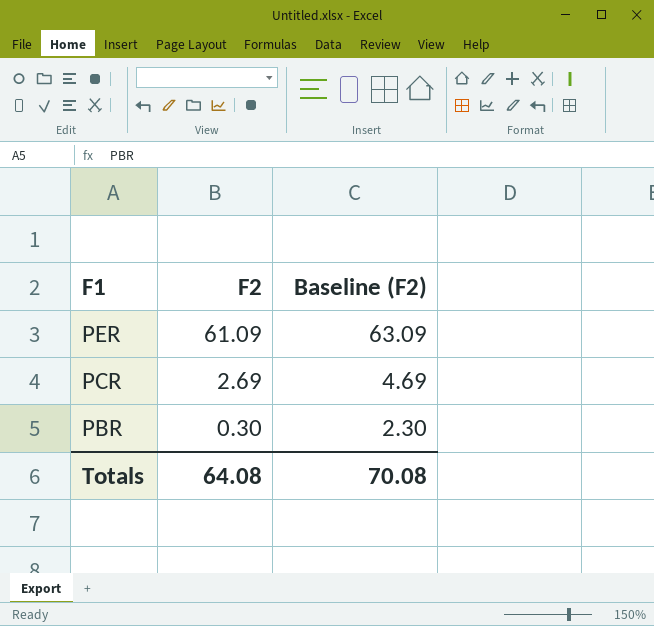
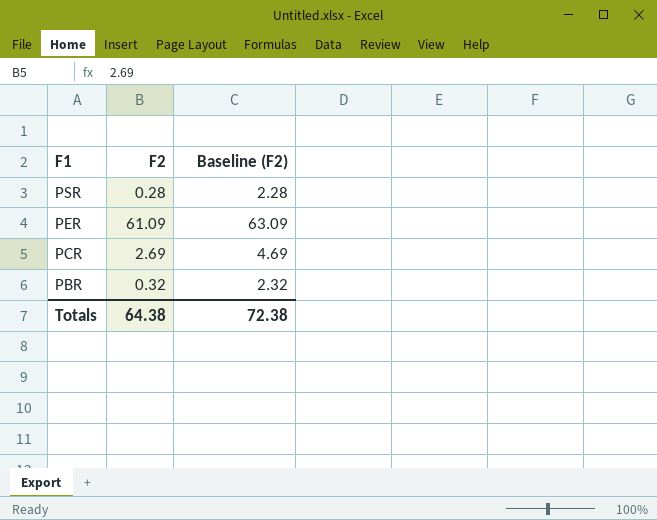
row PSR: none -> 0.28 | 2.28
PBR | F2: 0.30 -> 0.32
PBR | Baseline (F2): 2.30 -> 2.32
Totals | F2: 64.08 -> 64.38
Totals | Baseline (F2): 70.08 -> 72.38

